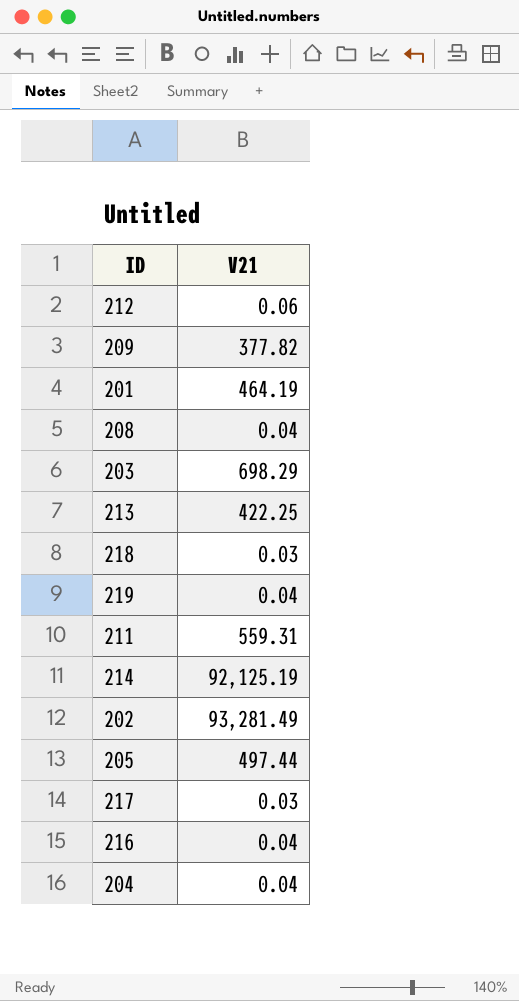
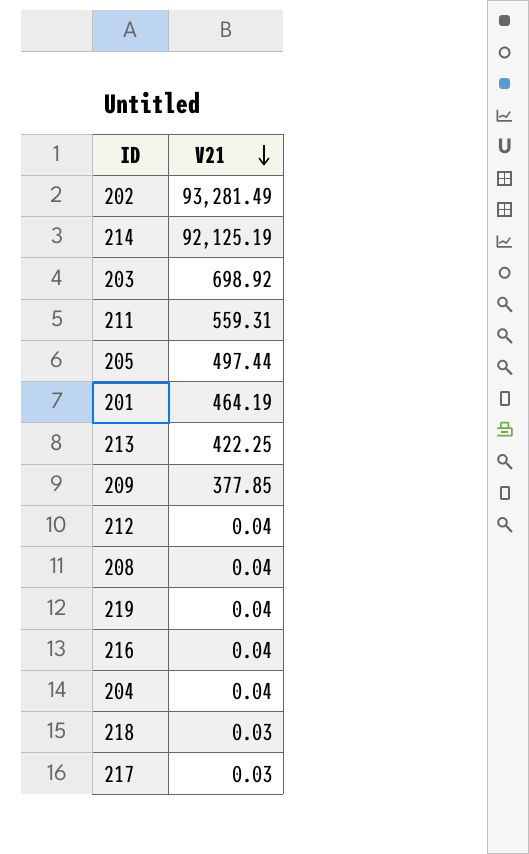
row order: none -> V21 descending
203 | V21: 698.29 -> 698.92
209 | V21: 377.82 -> 377.85
212 | V21: 0.06 -> 0.04

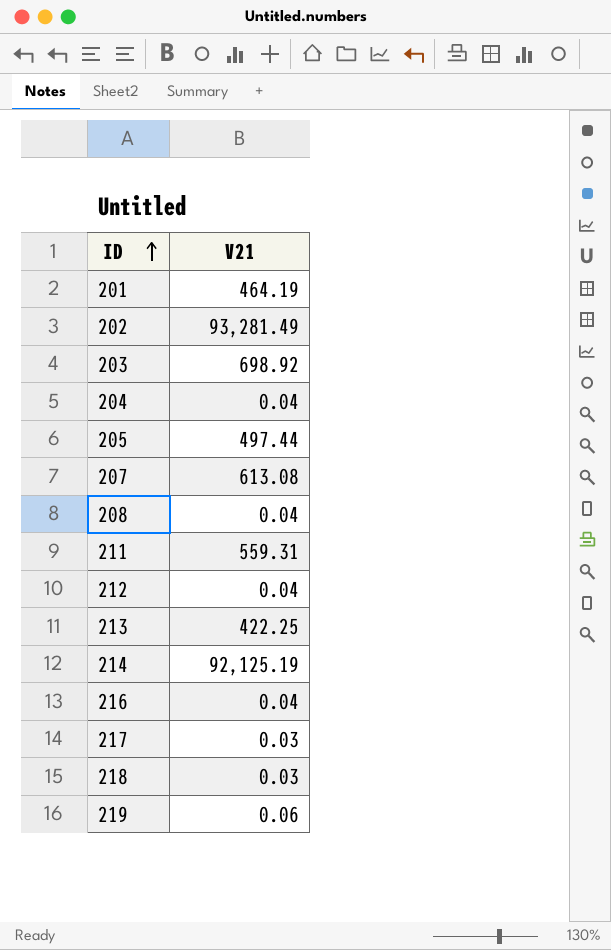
row order: V21 descending -> ID ascending
row 209: 377.85 -> none
row 207: none -> 613.08
219 | V21: 0.04 -> 0.06

